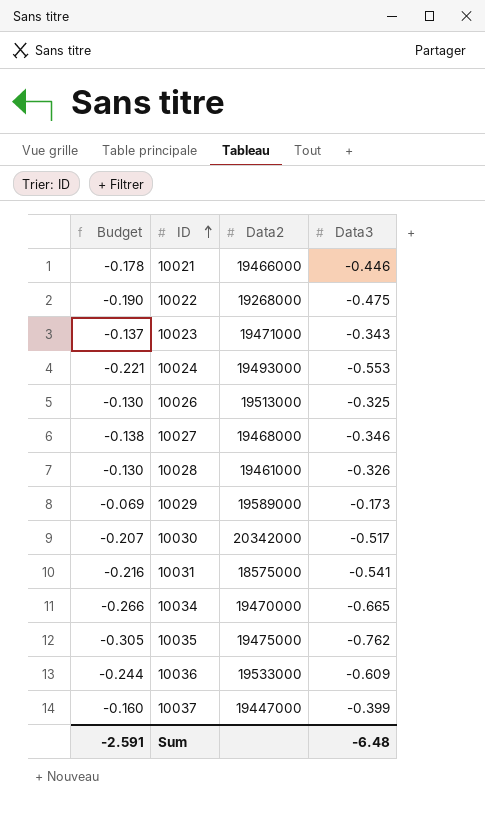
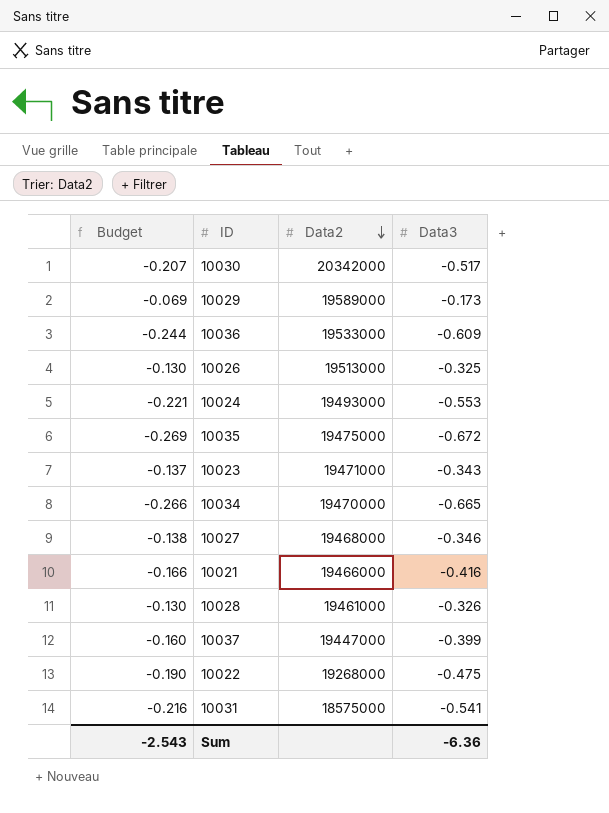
row order: ID ascending -> Data2 descending
10035 | Budget: -0.305 -> -0.269
10035 | Data3: -0.762 -> -0.672
10021 | Budget: -0.178 -> -0.166
10021 | Data3: -0.446 -> -0.416
Sum | Budget: -2.591 -> -2.543
Sum | Data3: -6.48 -> -6.36

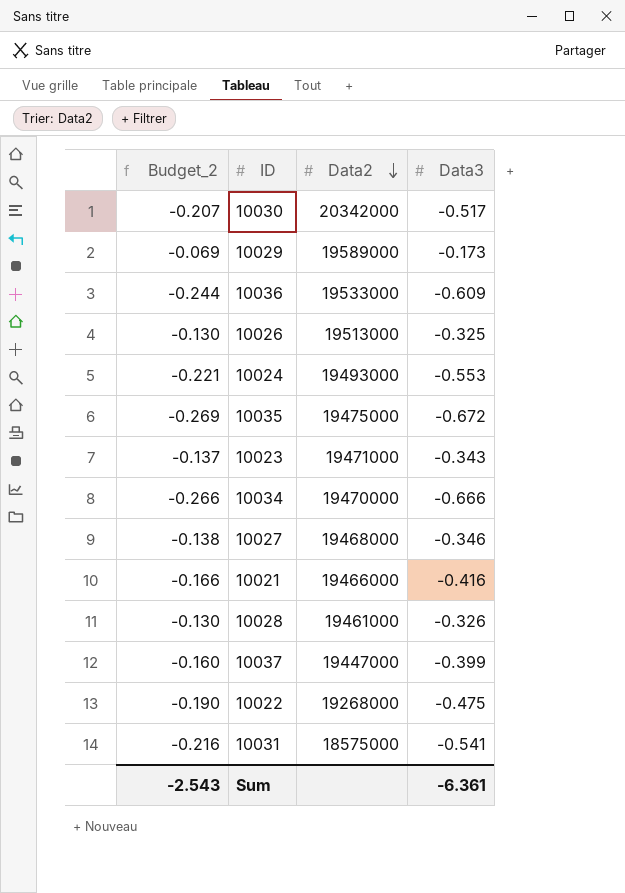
column name: Budget -> Budget_2
10034 | Data3: -0.665 -> -0.666
Sum | Data3: -6.36 -> -6.361

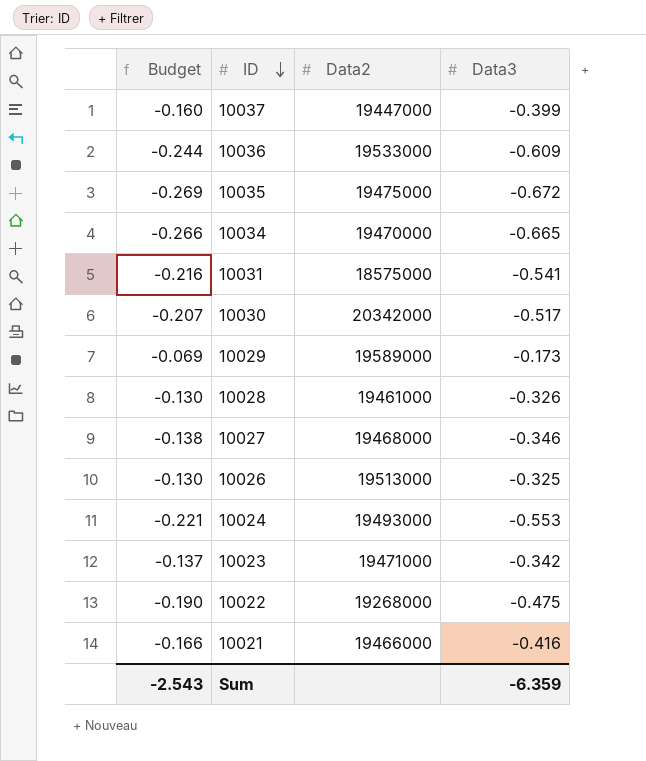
row order: Data2 descending -> ID descending
column name: Budget_2 -> Budget
10034 | Data3: -0.666 -> -0.665
10023 | Data3: -0.343 -> -0.342
Sum | Data3: -6.361 -> -6.359

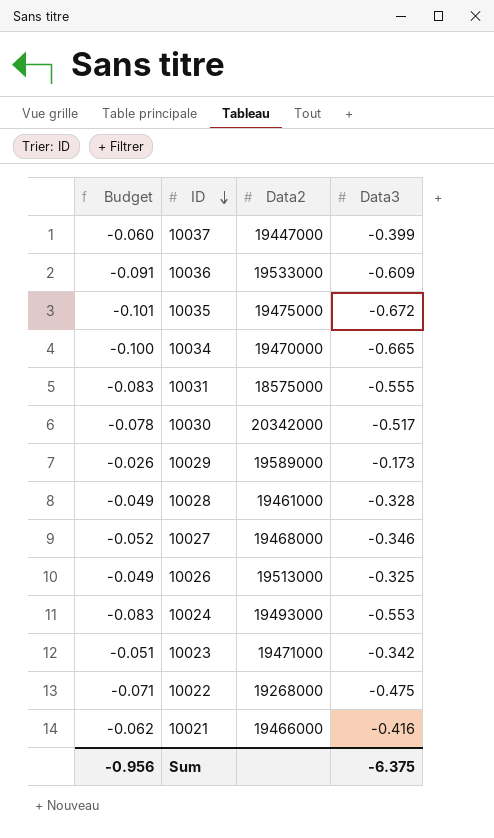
column Budget | formula: [Data3] * 0.4 -> [Data3] * 0.15
10031 | Data3: -0.541 -> -0.555
10028 | Data3: -0.326 -> -0.328
Sum | Budget: -2.543 -> -0.956
Sum | Data3: -6.359 -> -6.375

